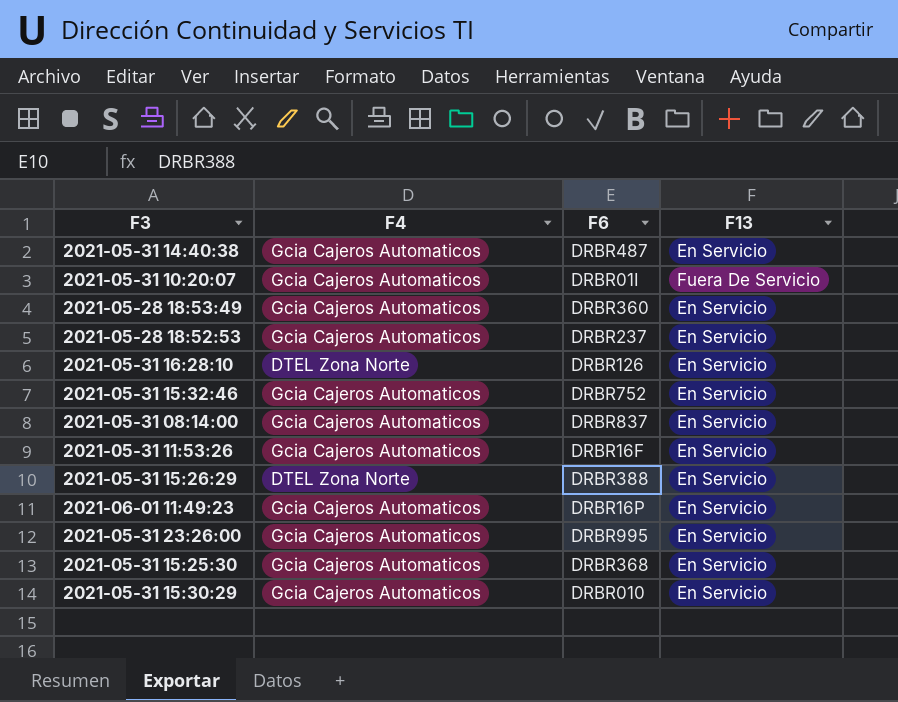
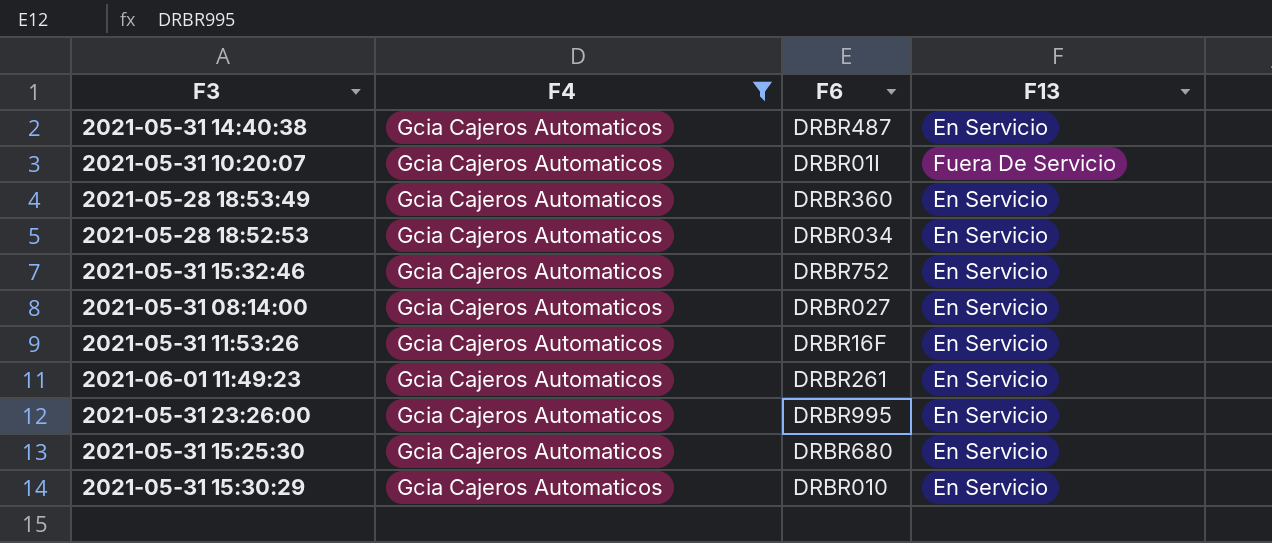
filter: none -> F4 = Gcia Cajeros Automaticos
2021-05-28 18:52:53 | F6: DRBR237 -> DRBR034
2021-05-31 08:14:00 | F6: DRBR837 -> DRBR027
2021-06-01 11:49:23 | F6: DRBR16P -> DRBR261
2021-05-31 15:25:30 | F6: DRBR368 -> DRBR680

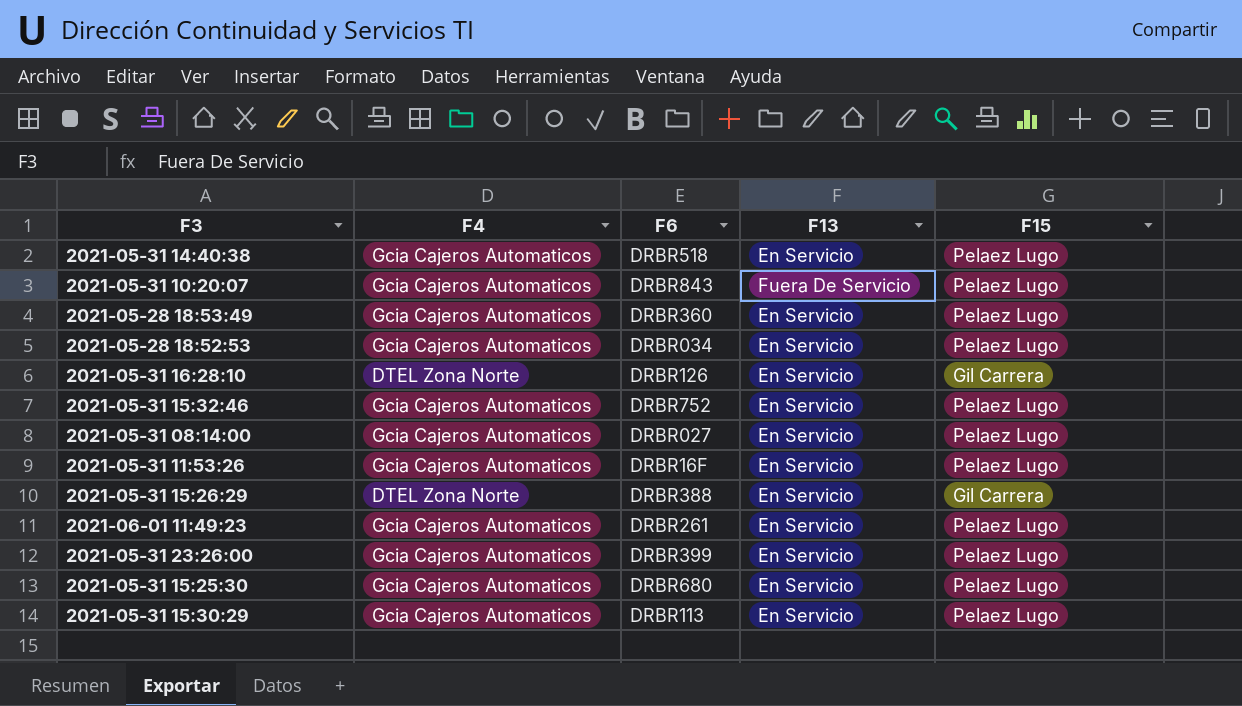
filter: F4 = Gcia Cajeros Automaticos -> none
column F15 | position: none -> 5
2021-05-31 14:40:38 | F6: DRBR487 -> DRBR518
2021-05-31 10:20:07 | F6: DRBR01I -> DRBR843
2021-05-31 23:26:00 | F6: DRBR995 -> DRBR399
2021-05-31 15:30:29 | F6: DRBR010 -> DRBR113

